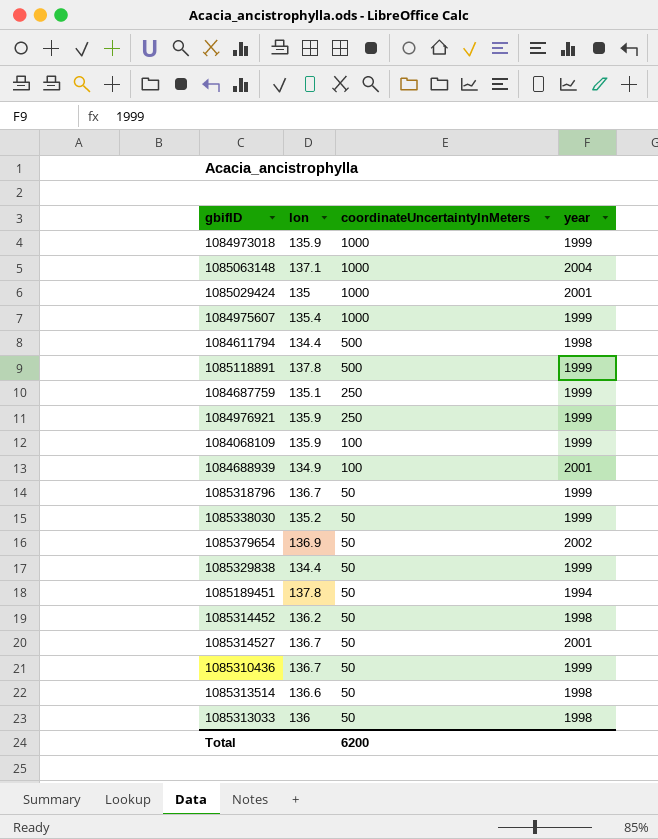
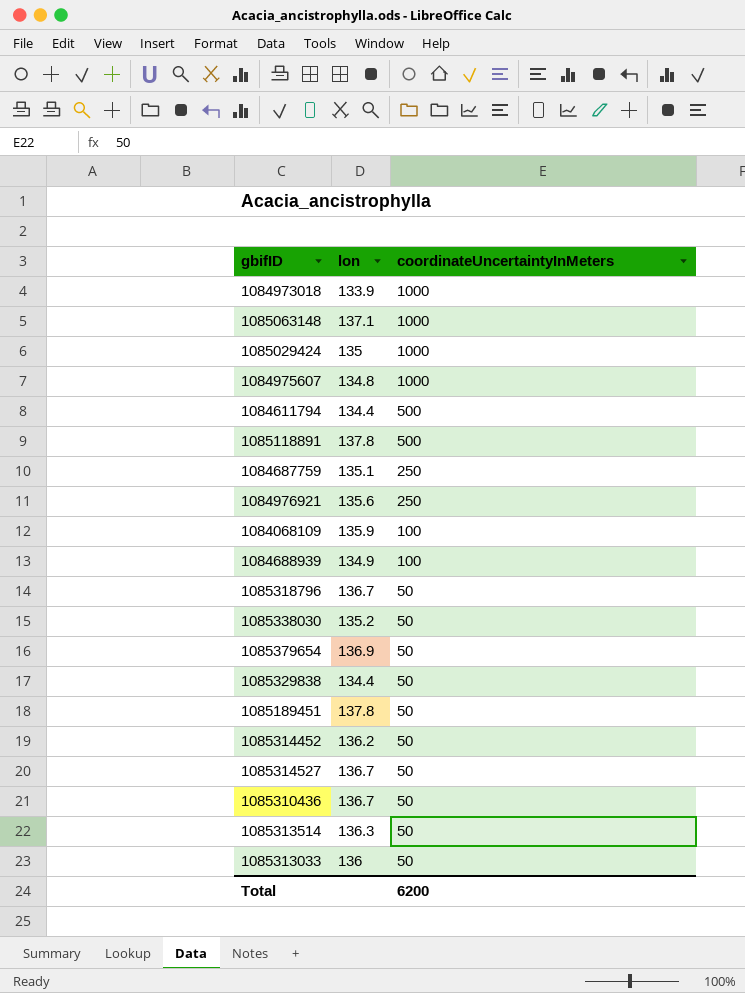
column year | position: 4 -> none
1084973018 | lon: 135.9 -> 133.9
1084975607 | lon: 135.4 -> 134.8
1084976921 | lon: 135.9 -> 135.6
1085313514 | lon: 136.6 -> 136.3

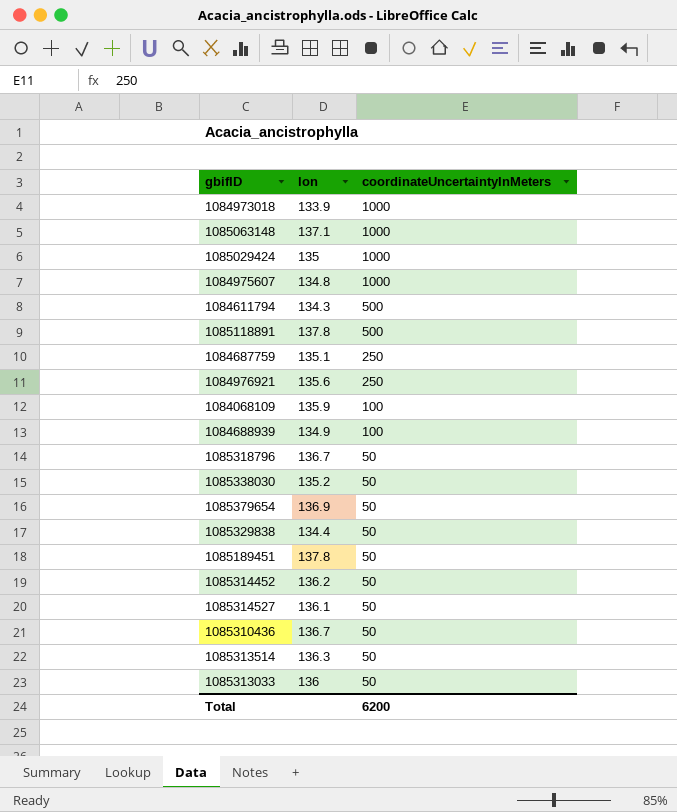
1084611794 | lon: 134.4 -> 134.3
1085314527 | lon: 136.7 -> 136.1

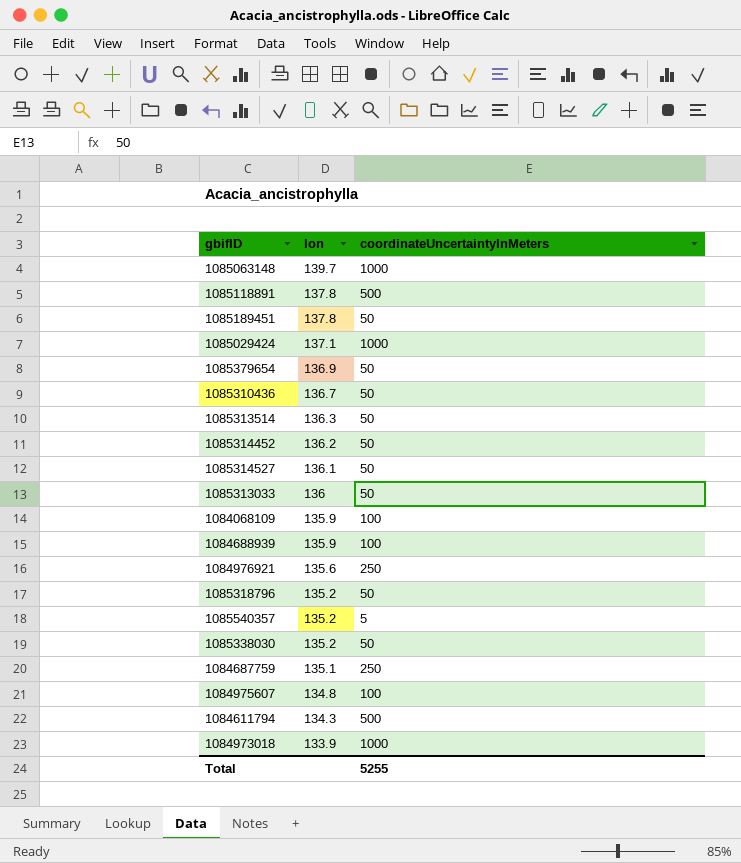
row order: coordinateUncertaintyInMeters descending -> lon descending
row 1085329838: 134.4 | 50 -> none
1085063148 | lon: 137.1 -> 139.7
1085029424 | lon: 135 -> 137.1
1084688939 | lon: 134.9 -> 135.9
1085318796 | lon: 136.7 -> 135.2
row 1085540357: none -> 135.2 | 5
1084975607 | coordinateUncertaintyInMeters: 1000 -> 100
Total | coordinateUncertaintyInMeters: 6200 -> 5255

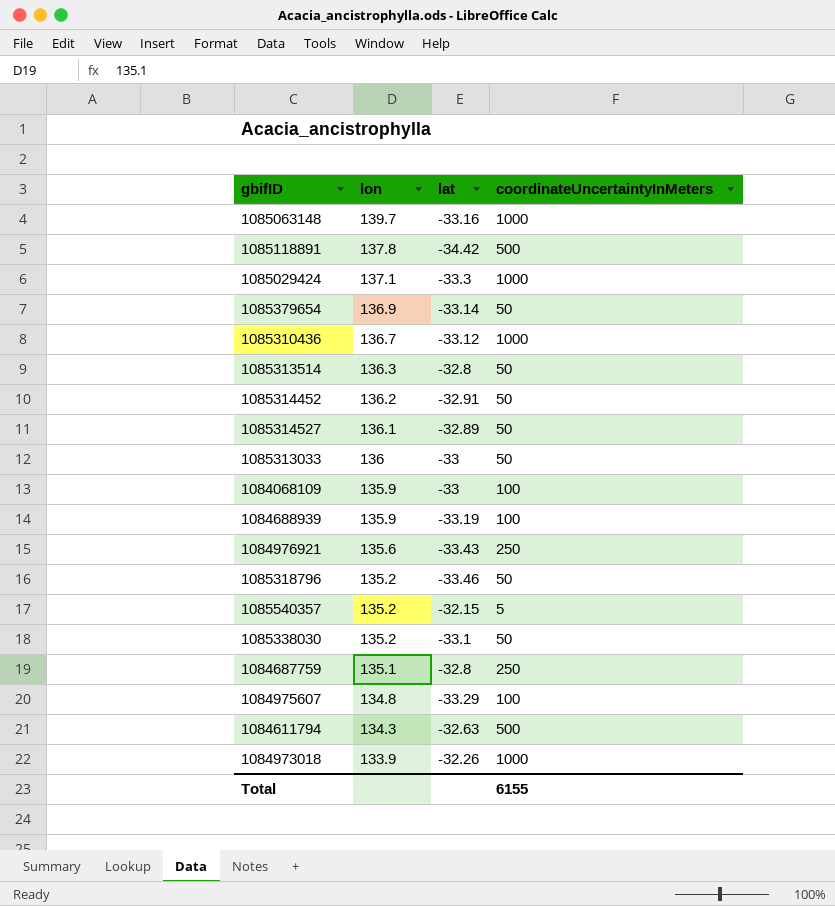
column lat | position: none -> 3
row 1085189451: 137.8 | 50 -> none
1085310436 | coordinateUncertaintyInMeters: 50 -> 1000
Total | coordinateUncertaintyInMeters: 5255 -> 6155

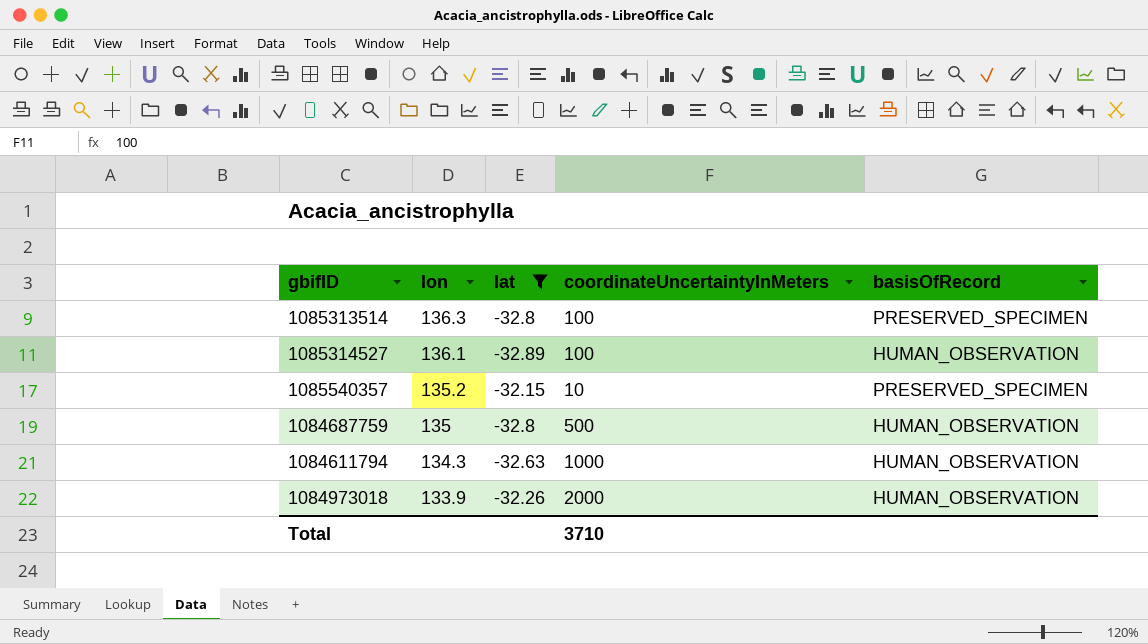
filter: none -> lat >= -32.89
column basisOfRecord | position: none -> 5
1085313514 | coordinateUncertaintyInMeters: 50 -> 100
1085314527 | coordinateUncertaintyInMeters: 50 -> 100
1085540357 | coordinateUncertaintyInMeters: 5 -> 10
1084687759 | lon: 135.1 -> 135
1084687759 | coordinateUncertaintyInMeters: 250 -> 500
1084611794 | coordinateUncertaintyInMeters: 500 -> 1000
1084973018 | coordinateUncertaintyInMeters: 1000 -> 2000
Total | coordinateUncertaintyInMeters: 6155 -> 3710

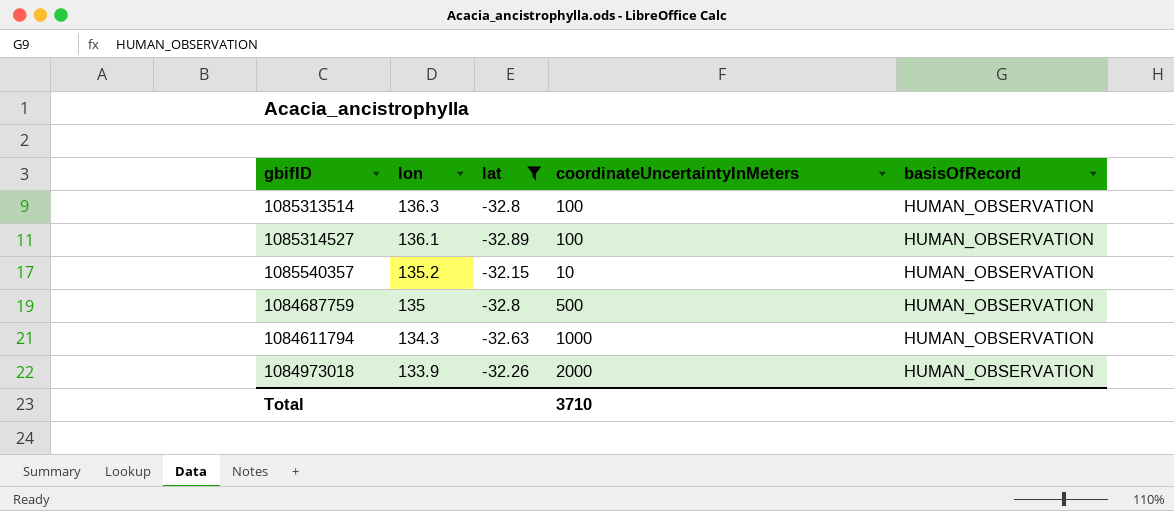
1085313514 | basisOfRecord: PRESERVED_SPECIMEN -> HUMAN_OBSERVATION
1085540357 | basisOfRecord: PRESERVED_SPECIMEN -> HUMAN_OBSERVATION

